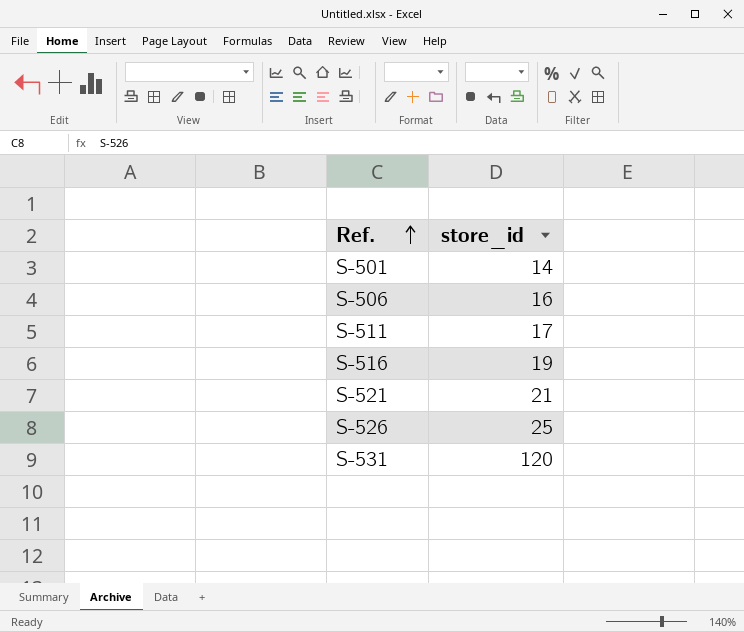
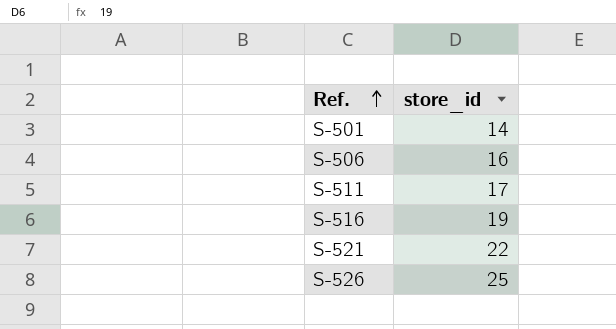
row S-531: 120 -> none
S-521 | store_id: 21 -> 22

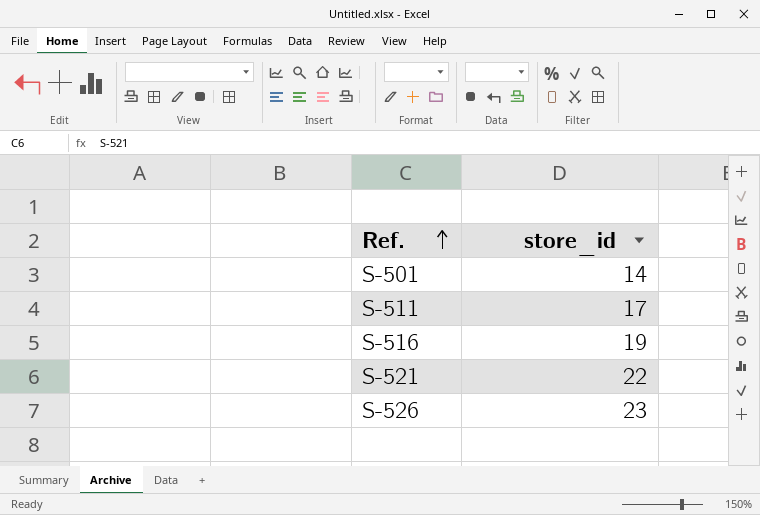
row S-506: 16 -> none
S-526 | store_id: 25 -> 23

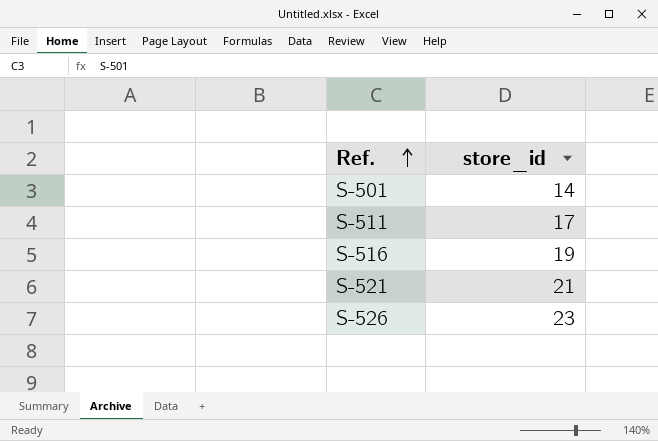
S-521 | store_id: 22 -> 21

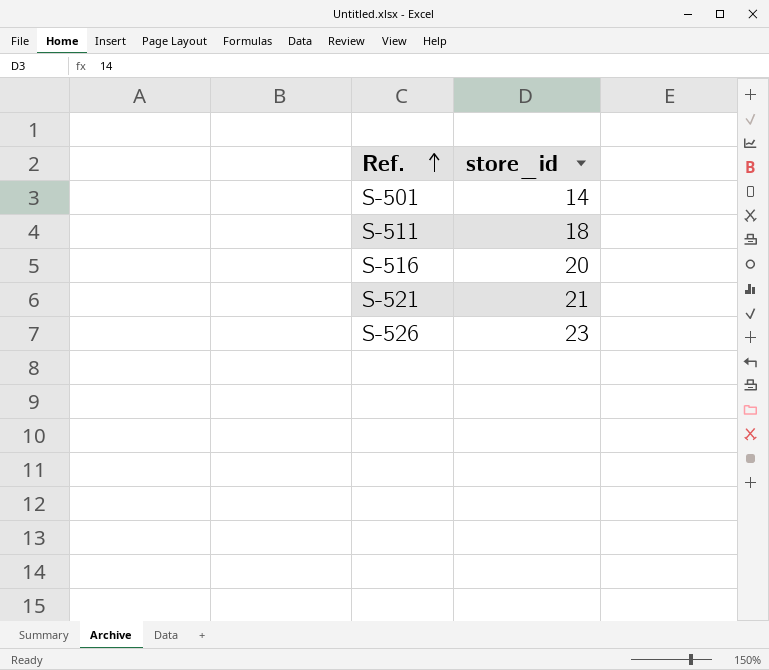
S-511 | store_id: 17 -> 18
S-516 | store_id: 19 -> 20

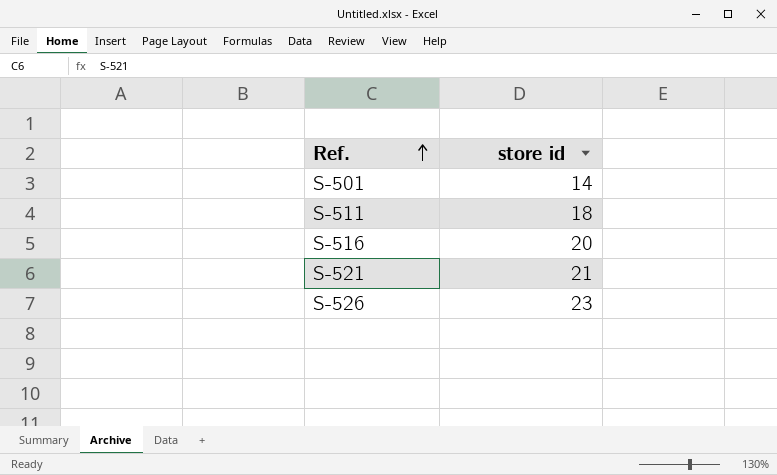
column name: store_id -> store id

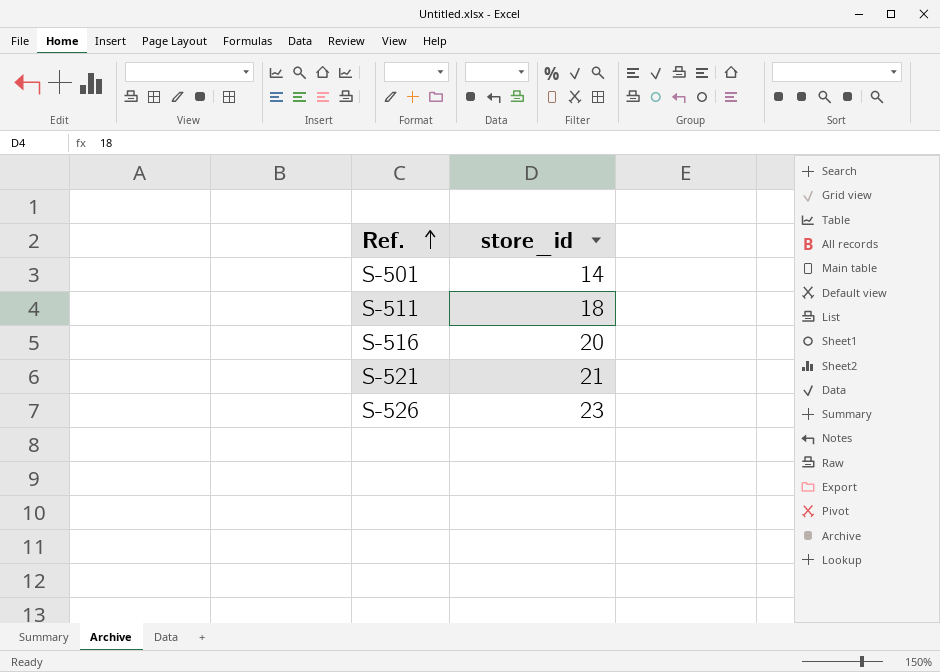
column name: store id -> store_id

